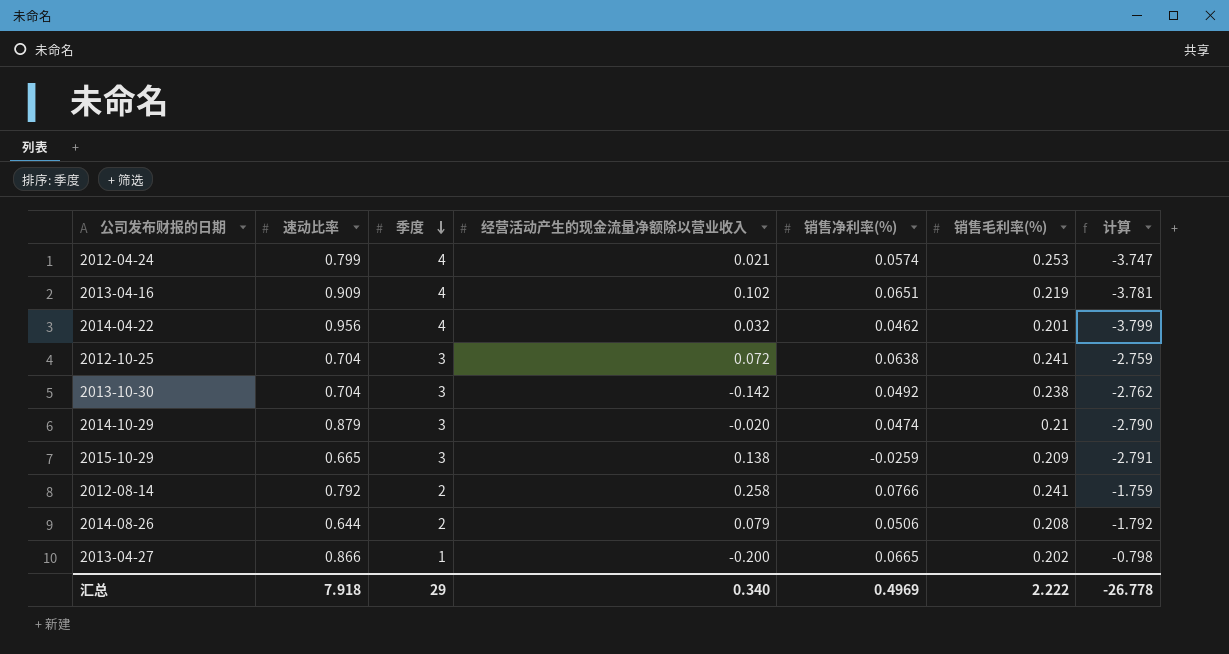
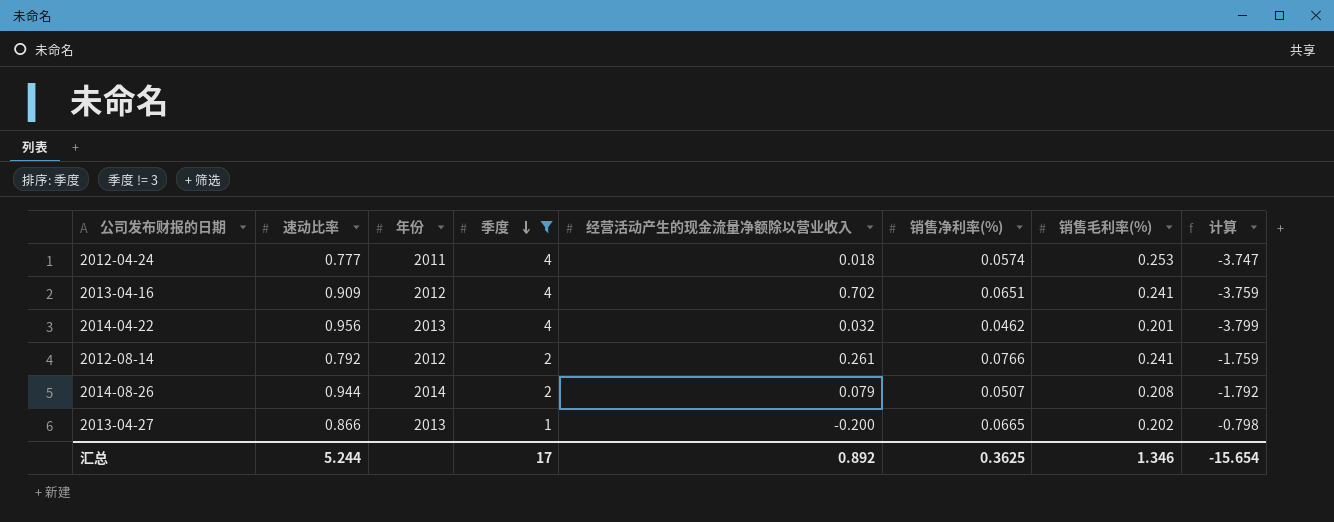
filter: none -> 季度 != 3
column 年份 | position: none -> 3
2012-04-24 | 速动比率: 0.799 -> 0.777
2012-04-24 | 经营活动产生的现金流量净额除以营业收入: 0.021 -> 0.018
2013-04-16 | 经营活动产生的现金流量净额除以营业收入: 0.102 -> 0.702
2013-04-16 | 销售毛利率(%): 0.219 -> 0.241
2013-04-16 | 计算: -3.781 -> -3.759
2012-08-14 | 经营活动产生的现金流量净额除以营业收入: 0.258 -> 0.261
2014-08-26 | 速动比率: 0.644 -> 0.944
2014-08-26 | 销售净利率(%): 0.0506 -> 0.0507
汇总 | 速动比率: 7.918 -> 5.244
汇总 | 季度: 29 -> 17
汇总 | 经营活动产生的现金流量净额除以营业收入: 0.340 -> 0.892
汇总 | 销售净利率(%): 0.4969 -> 0.3625
汇总 | 销售毛利率(%): 2.222 -> 1.346
汇总 | 计算: -26.778 -> -15.654

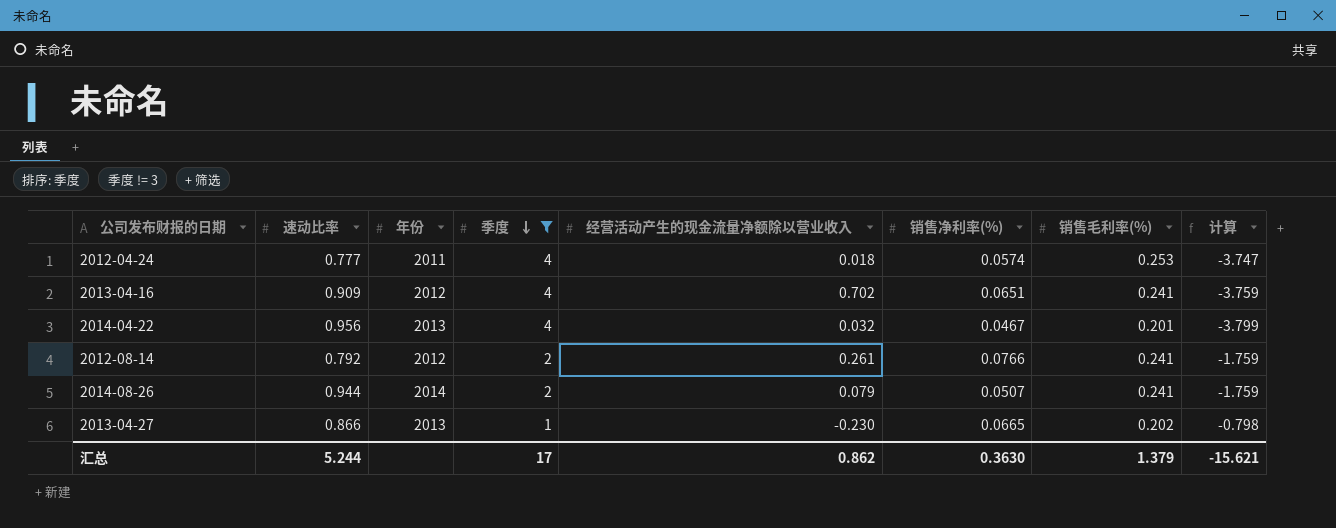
2014-04-22 | 销售净利率(%): 0.0462 -> 0.0467
2014-08-26 | 销售毛利率(%): 0.208 -> 0.241
2014-08-26 | 计算: -1.792 -> -1.759
2013-04-27 | 经营活动产生的现金流量净额除以营业收入: -0.200 -> -0.230
汇总 | 经营活动产生的现金流量净额除以营业收入: 0.892 -> 0.862
汇总 | 销售净利率(%): 0.3625 -> 0.3630
汇总 | 销售毛利率(%): 1.346 -> 1.379
汇总 | 计算: -15.654 -> -15.621

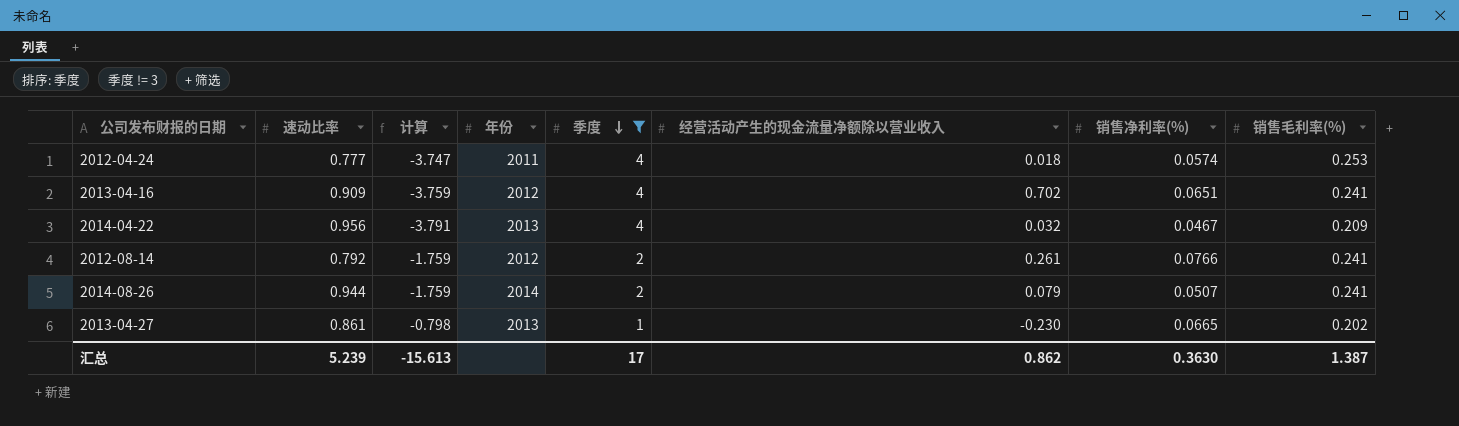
column 计算 | position: 8 -> 3
2014-04-22 | 计算: -3.799 -> -3.791
2014-04-22 | 销售毛利率(%): 0.201 -> 0.209
2013-04-27 | 速动比率: 0.866 -> 0.861
汇总 | 速动比率: 5.244 -> 5.239
汇总 | 计算: -15.621 -> -15.613
汇总 | 销售毛利率(%): 1.379 -> 1.387

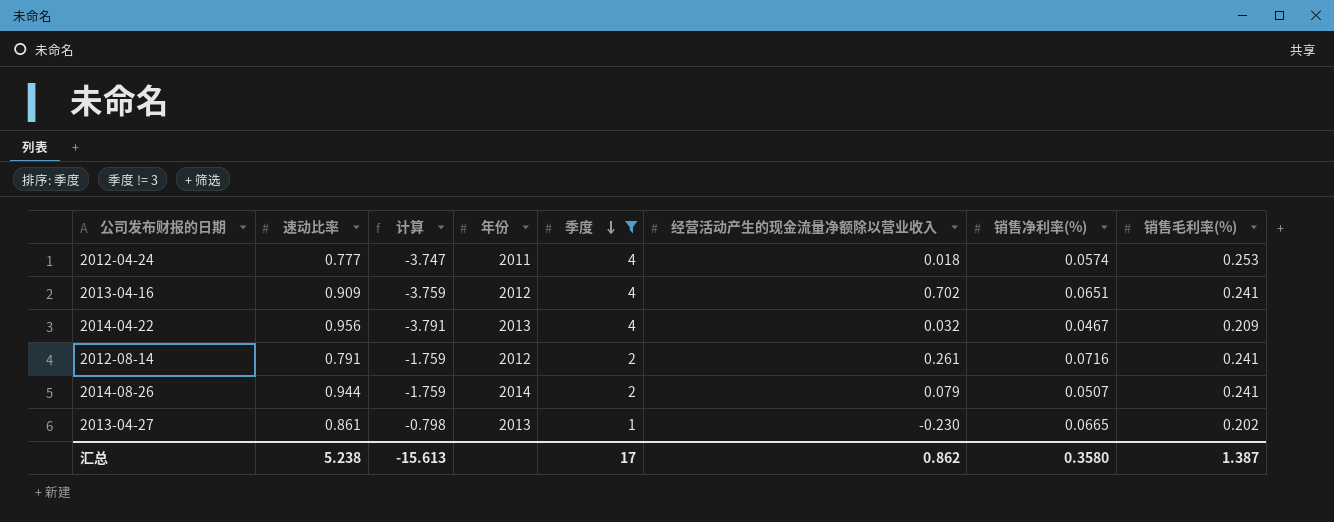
2012-08-14 | 速动比率: 0.792 -> 0.791
2012-08-14 | 销售净利率(%): 0.0766 -> 0.0716
汇总 | 速动比率: 5.239 -> 5.238
汇总 | 销售净利率(%): 0.3630 -> 0.3580

